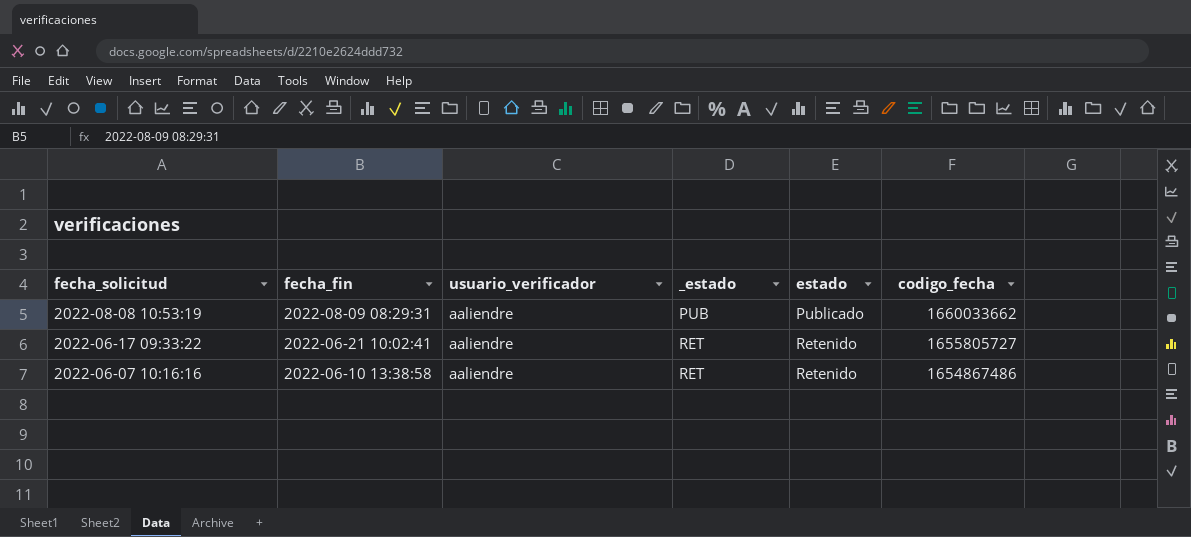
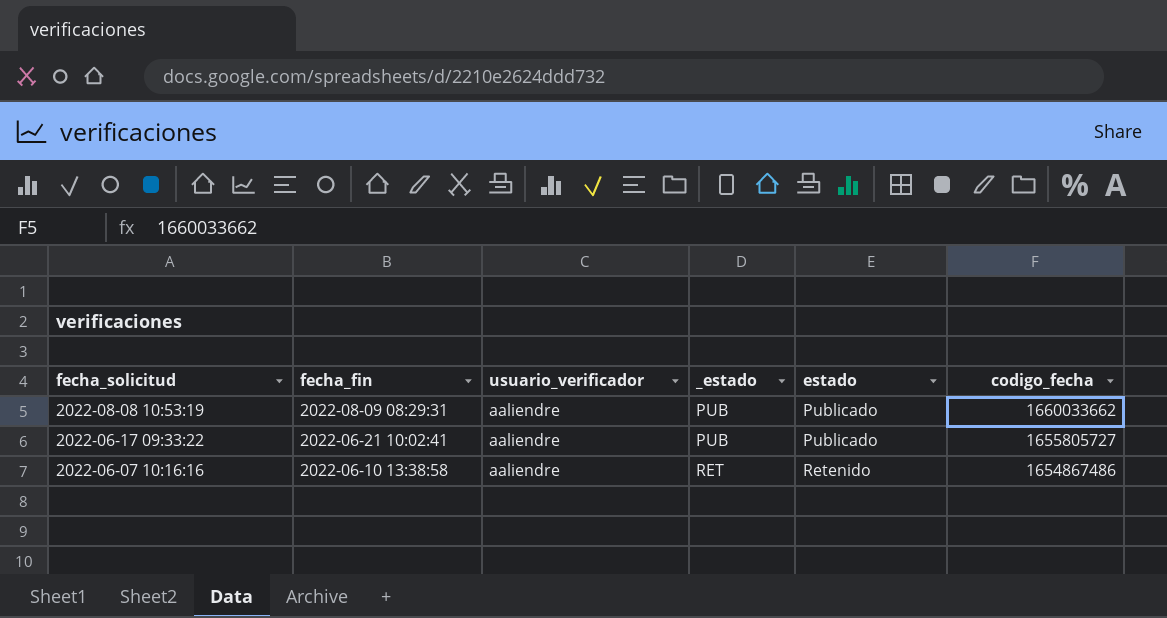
2022-06-17 09:33:22 | _estado: RET -> PUB
2022-06-17 09:33:22 | estado: Retenido -> Publicado

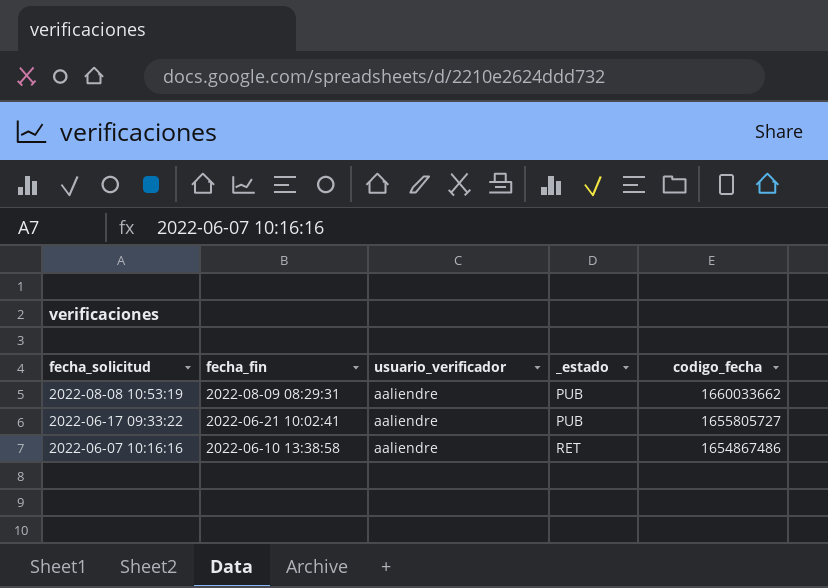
column estado | position: 5 -> none

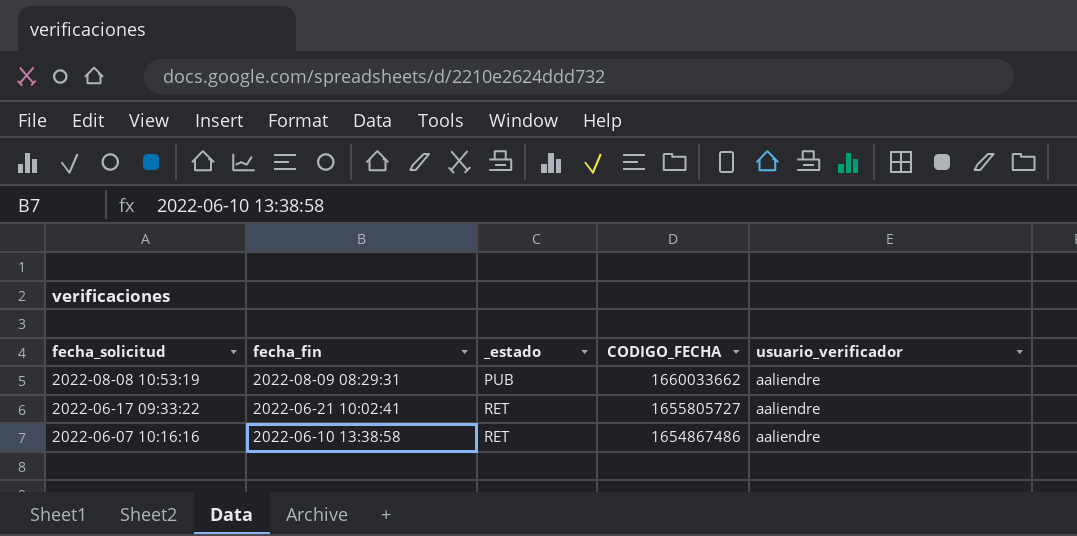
column name: codigo_fecha -> CODIGO_FECHA
column usuario_verificador | position: 3 -> 5
2022-06-17 09:33:22 | _estado: PUB -> RET

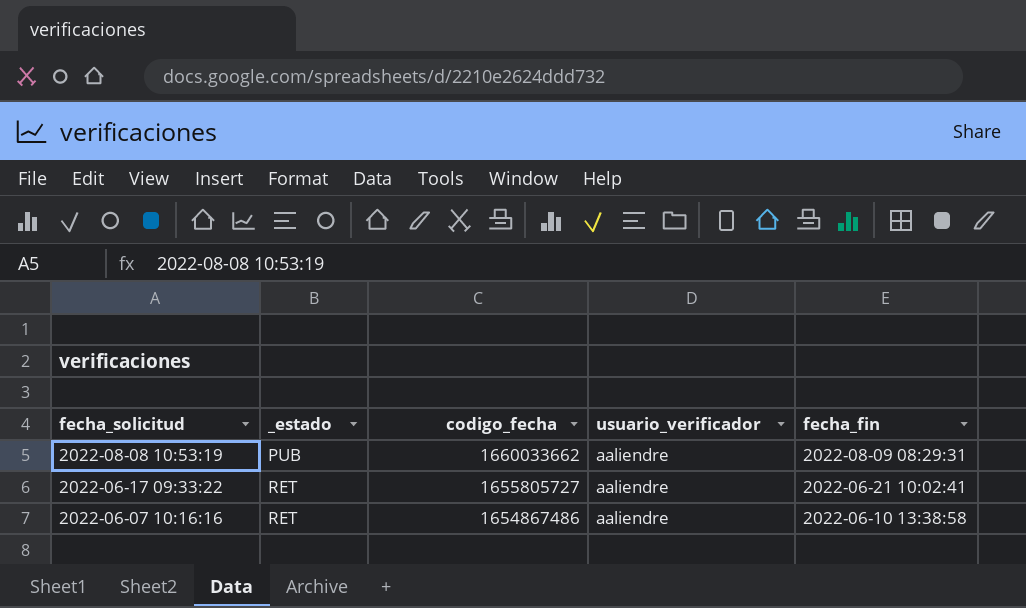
column name: CODIGO_FECHA -> codigo_fecha
column fecha_fin | position: 2 -> 5

